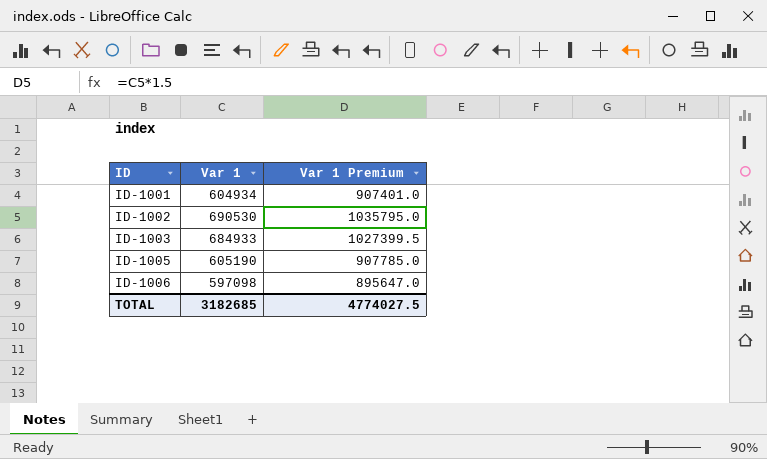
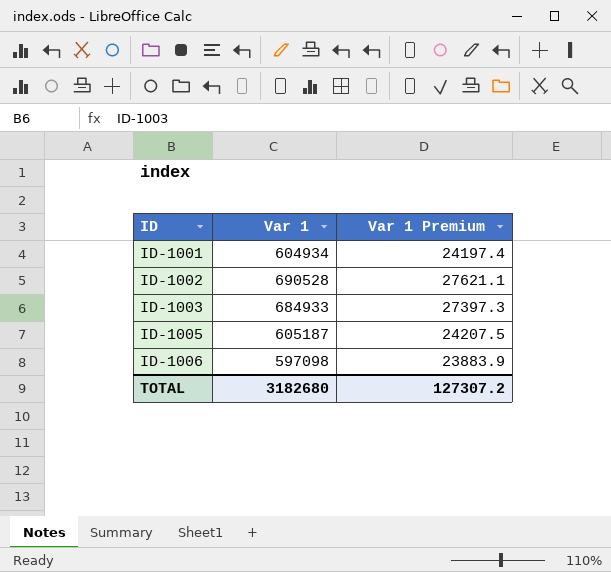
column Var 1 Premium | formula: [Var 1] * 1.5 -> [Var 1] * 0.04
ID-1002 | Var 1: 690530 -> 690528
ID-1005 | Var 1: 605190 -> 605187
TOTAL | Var 1: 3182685 -> 3182680
TOTAL | Var 1 Premium: 4774027.5 -> 127307.2

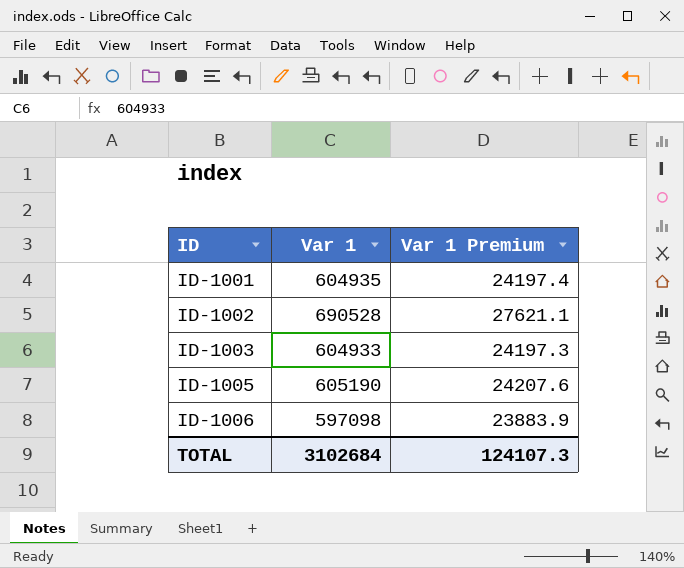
ID-1001 | Var 1: 604934 -> 604935
ID-1003 | Var 1: 684933 -> 604933
ID-1003 | Var 1 Premium: 27397.3 -> 24197.3
ID-1005 | Var 1: 605187 -> 605190
ID-1005 | Var 1 Premium: 24207.5 -> 24207.6
TOTAL | Var 1: 3182680 -> 3102684
TOTAL | Var 1 Premium: 127307.2 -> 124107.3

